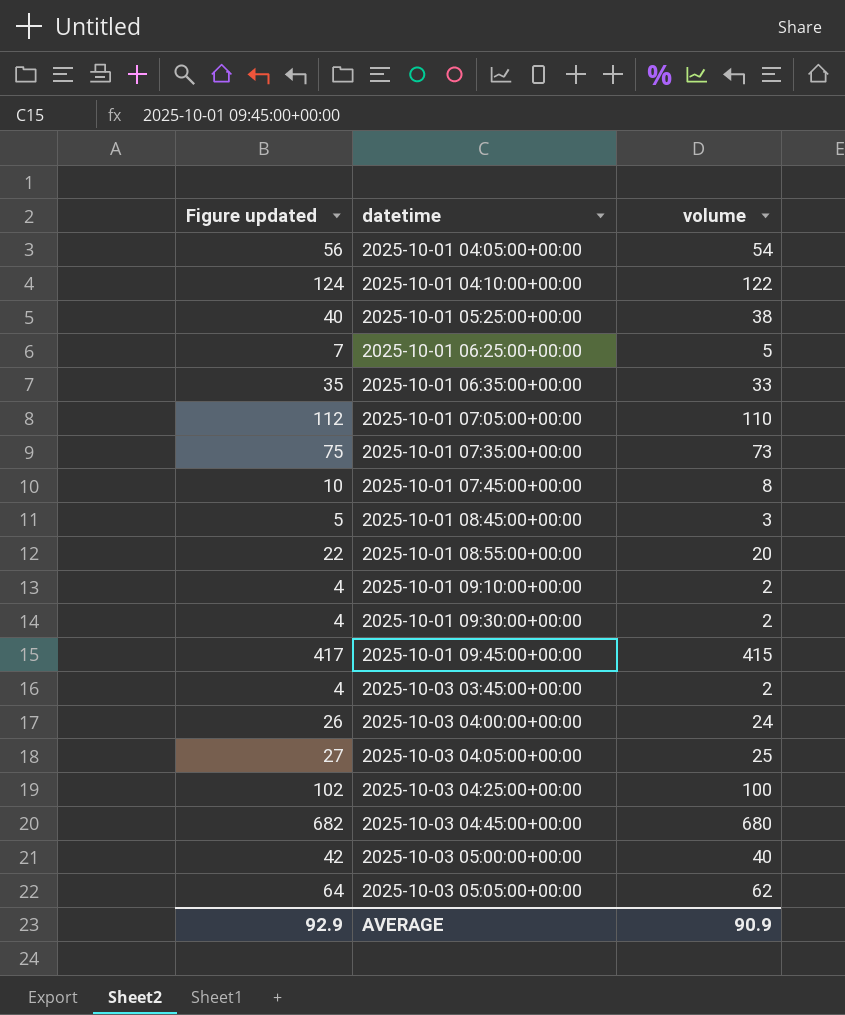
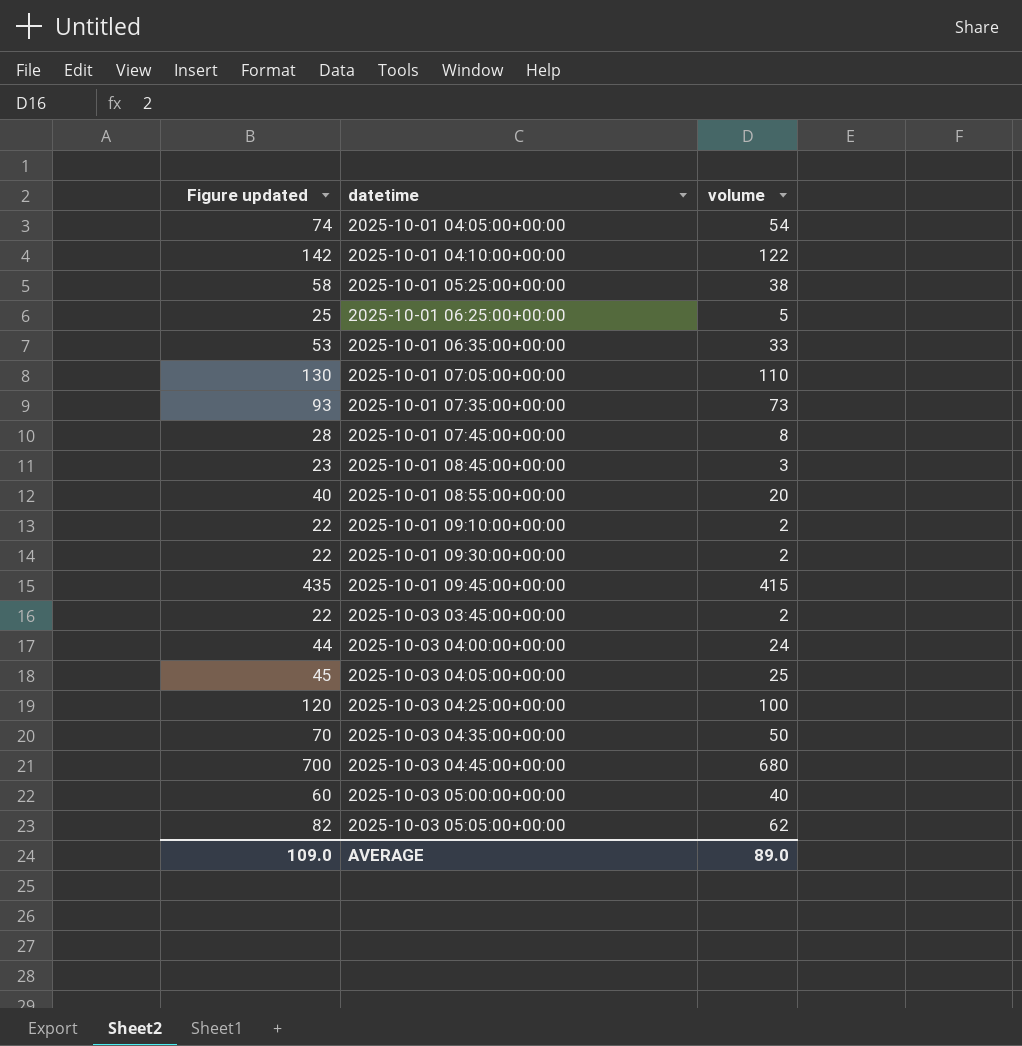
column Figure updated | formula: [volume] + 2 -> [volume] + 20
row 2025-10-03 04:35:00+00:00: none -> 70 | 50
AVERAGE | Figure updated: 92.9 -> 109.0
AVERAGE | volume: 90.9 -> 89.0

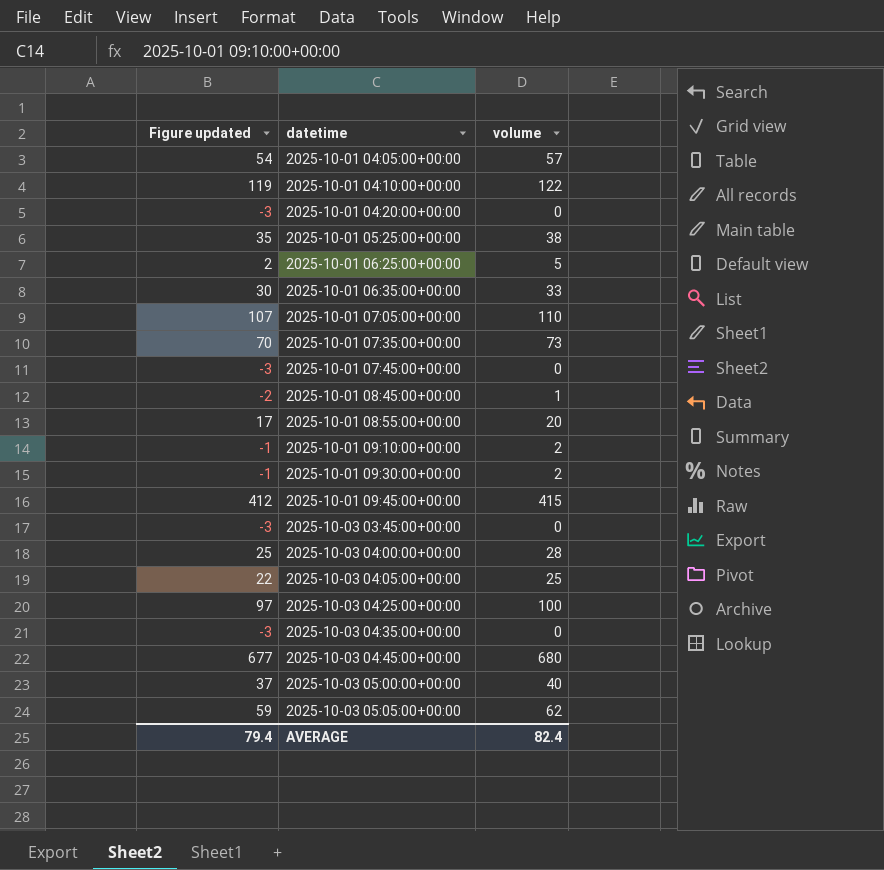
column Figure updated | formula: [volume] + 20 -> [volume] - 3
2025-10-01 04:05:00+00:00 | volume: 54 -> 57
row 2025-10-01 04:20:00+00:00: none -> -3 | 0
2025-10-01 07:45:00+00:00 | volume: 8 -> 0
2025-10-01 08:45:00+00:00 | volume: 3 -> 1
2025-10-03 03:45:00+00:00 | volume: 2 -> 0
2025-10-03 04:00:00+00:00 | volume: 24 -> 28
2025-10-03 04:35:00+00:00 | volume: 50 -> 0
AVERAGE | Figure updated: 109.0 -> 79.4
AVERAGE | volume: 89.0 -> 82.4

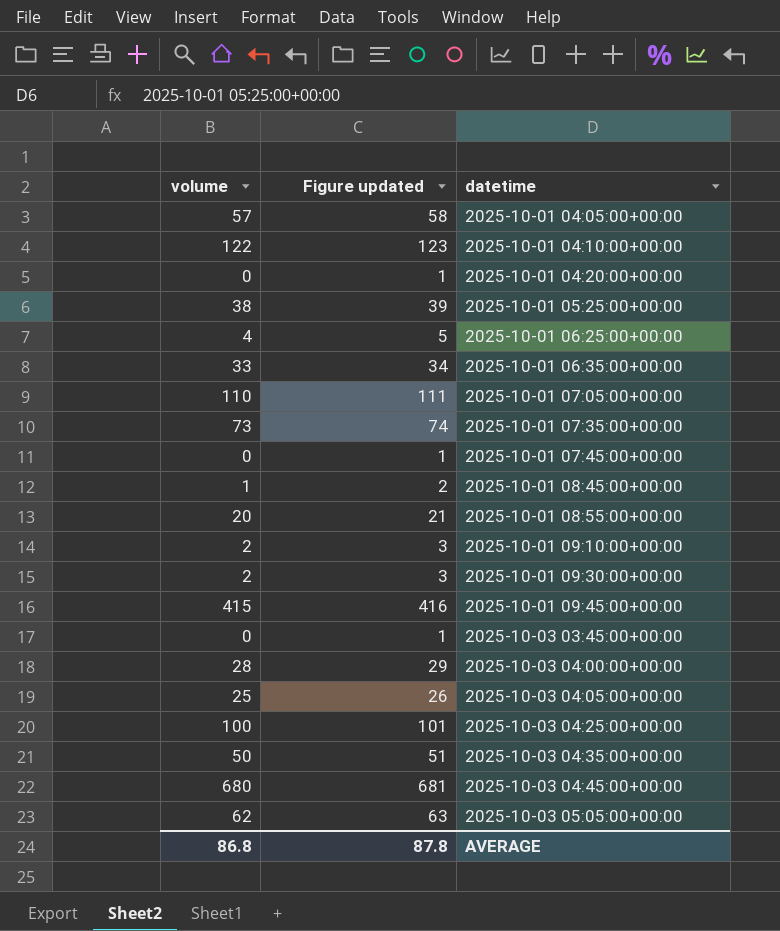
column volume | position: 3 -> 1
column Figure updated | formula: [volume] - 3 -> [volume] + 1
row 2025-10-03 05:00:00+00:00: 37 | 40 -> none
2025-10-01 06:25:00+00:00 | volume: 5 -> 4
2025-10-03 04:35:00+00:00 | volume: 0 -> 50
AVERAGE | volume: 82.4 -> 86.8
AVERAGE | Figure updated: 79.4 -> 87.8

